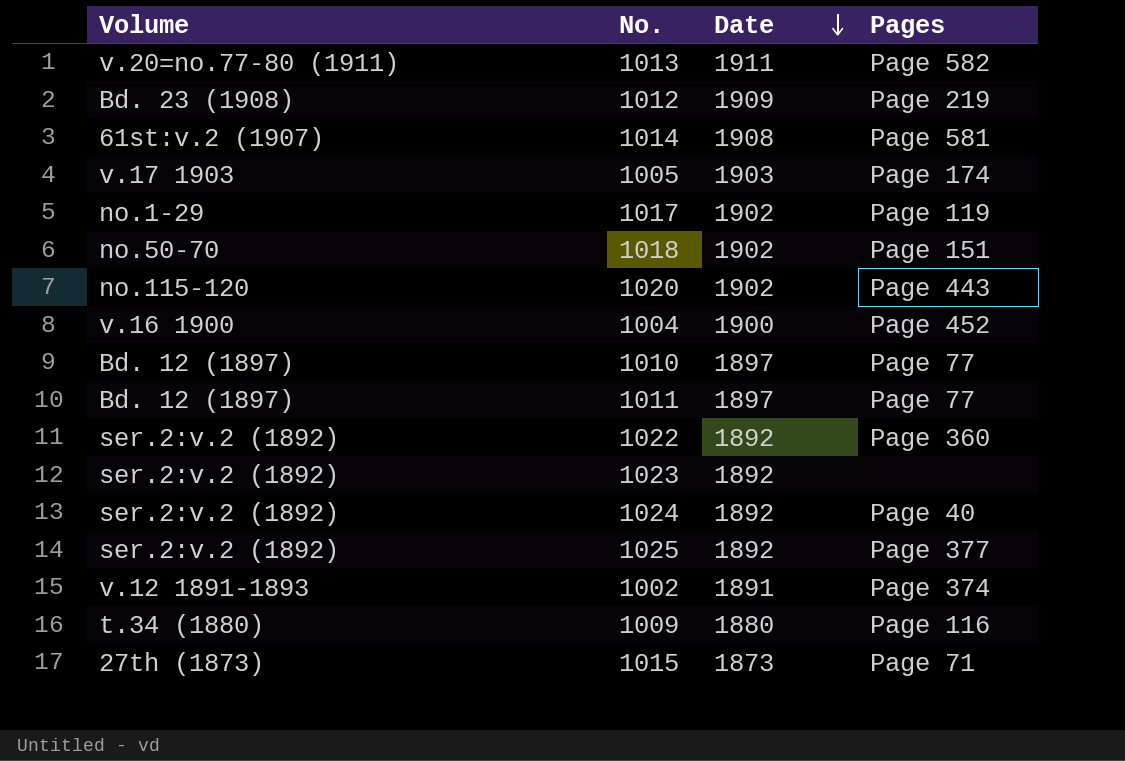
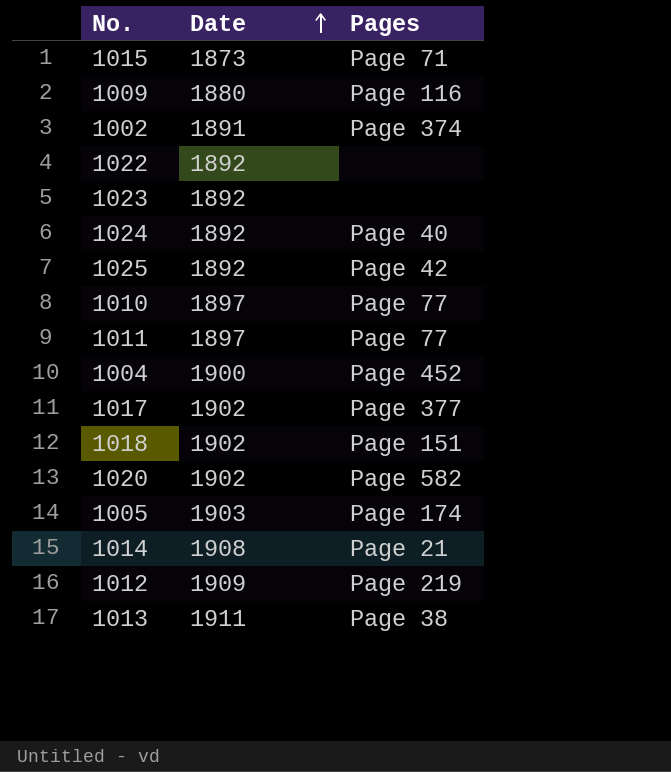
row order: Date descending -> Date ascending
column Volume | position: 1 -> none
1022 | Pages: Page 360 -> none
1025 | Pages: Page 377 -> Page 42
1017 | Pages: Page 119 -> Page 377
1020 | Pages: Page 443 -> Page 582
1014 | Pages: Page 581 -> Page 21
1013 | Pages: Page 582 -> Page 38

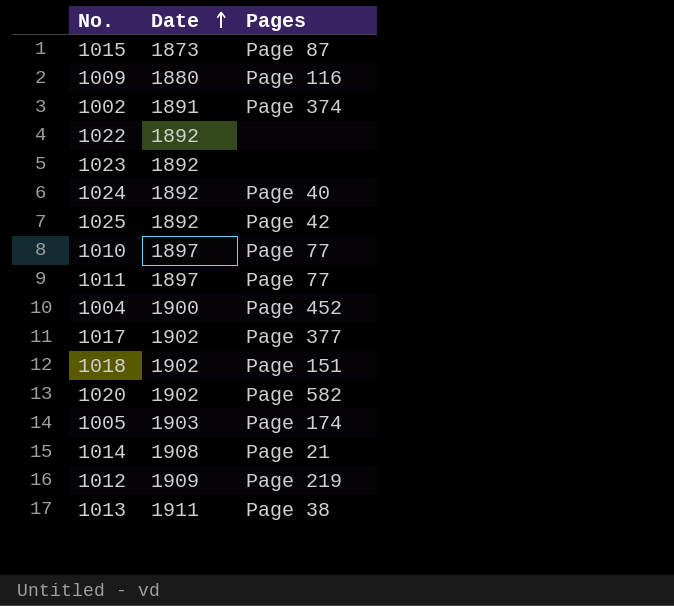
1015 | Pages: Page 71 -> Page 87

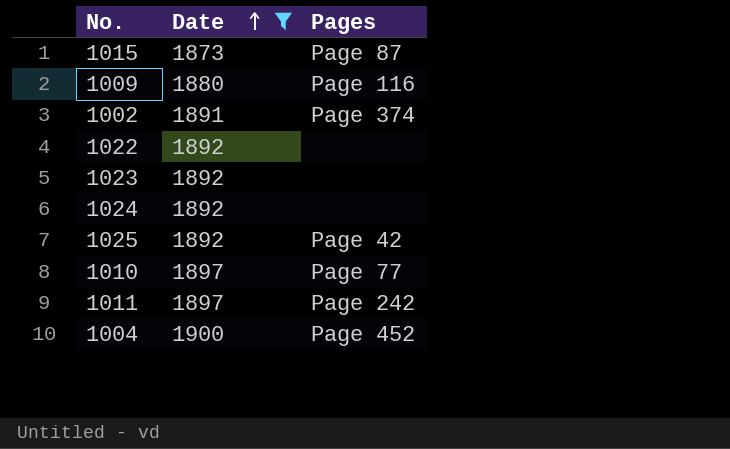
filter: none -> Date <= 1900
1024 | Pages: Page 40 -> none
1011 | Pages: Page 77 -> Page 242

